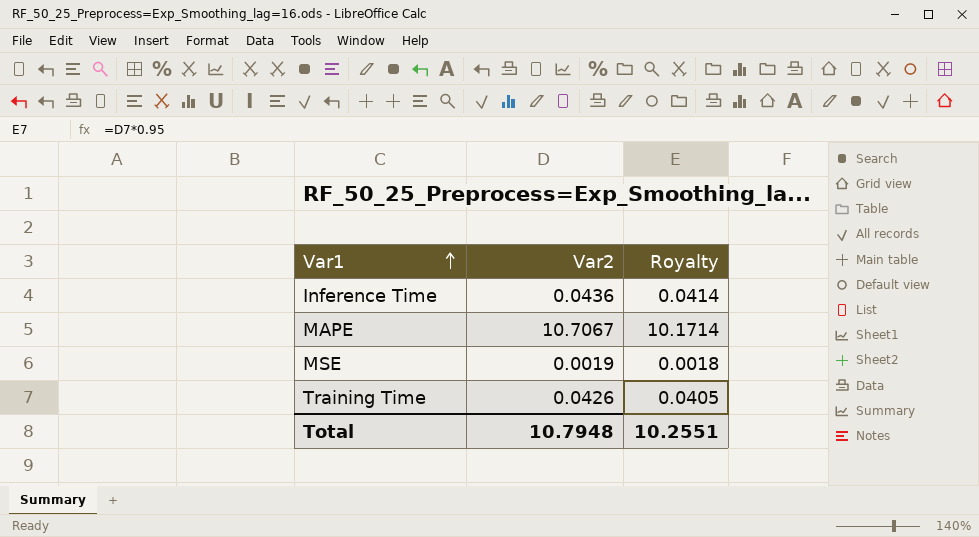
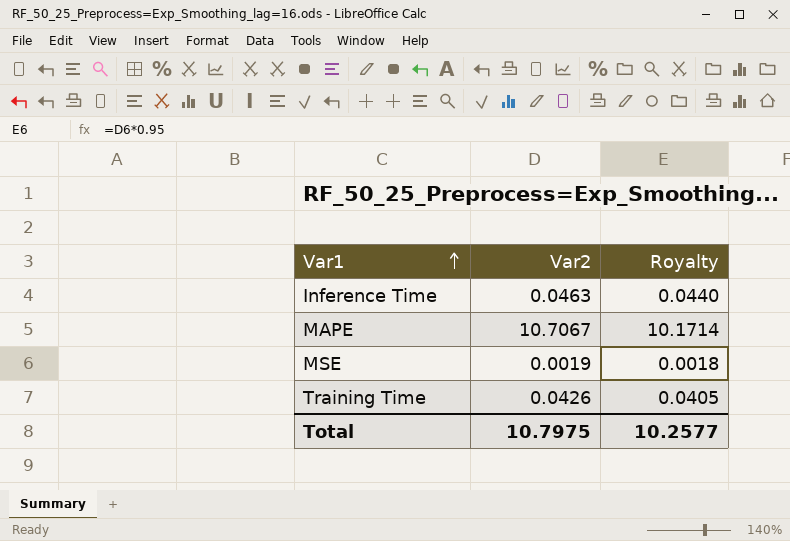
Inference Time | Var2: 0.0436 -> 0.0463
Inference Time | Royalty: 0.0414 -> 0.0440
Total | Var2: 10.7948 -> 10.7975
Total | Royalty: 10.2551 -> 10.2577

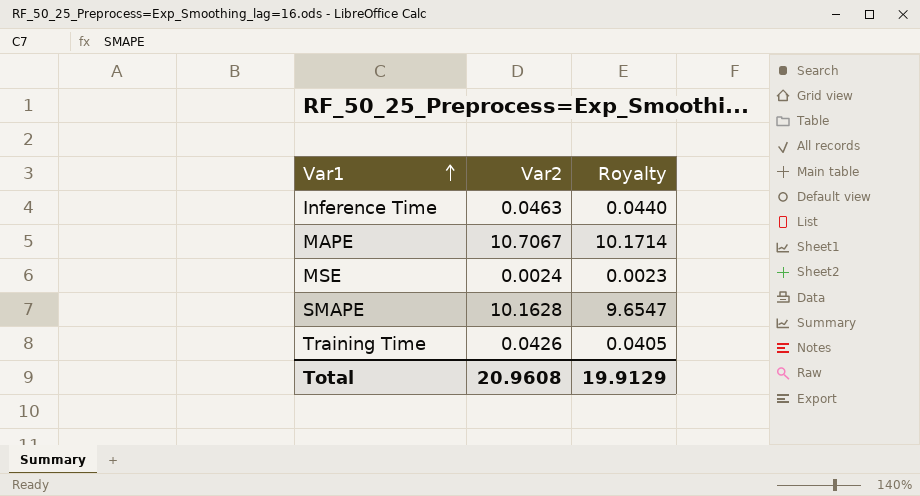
MSE | Var2: 0.0019 -> 0.0024
MSE | Royalty: 0.0018 -> 0.0023
row SMAPE: none -> 10.1628 | 9.6547
Total | Var2: 10.7975 -> 20.9608
Total | Royalty: 10.2577 -> 19.9129

